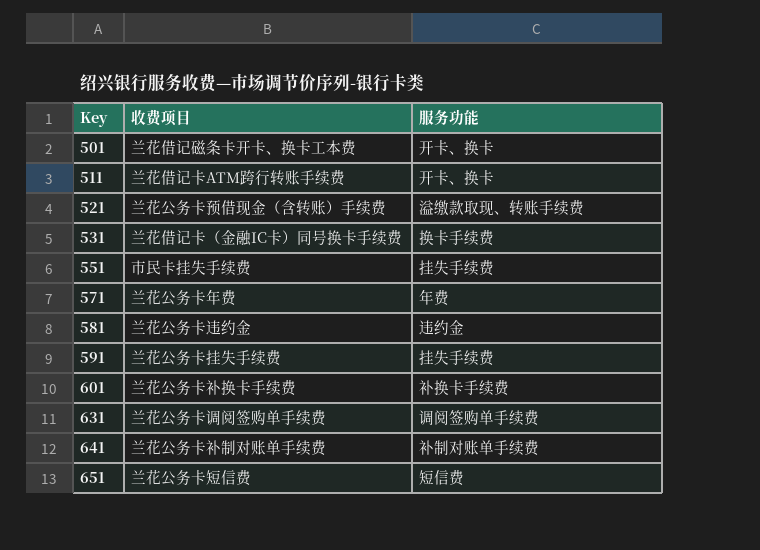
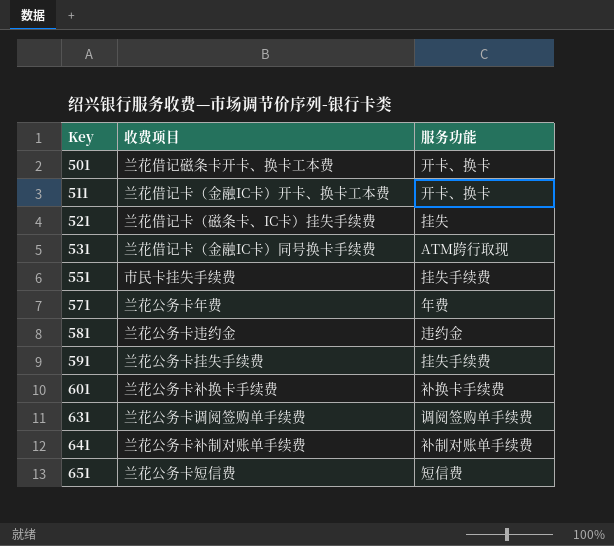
511 | 收费项目: 兰花借记卡ATM跨行转账手续费 -> 兰花借记卡（金融IC卡）开卡、换卡工本费
521 | 收费项目: 兰花公务卡预借现金（含转账）手续费 -> 兰花借记卡（磁条卡、IC卡）挂失手续费
521 | 服务功能: 溢缴款取现、转账手续费 -> 挂失
531 | 服务功能: 换卡手续费 -> ATM跨行取现

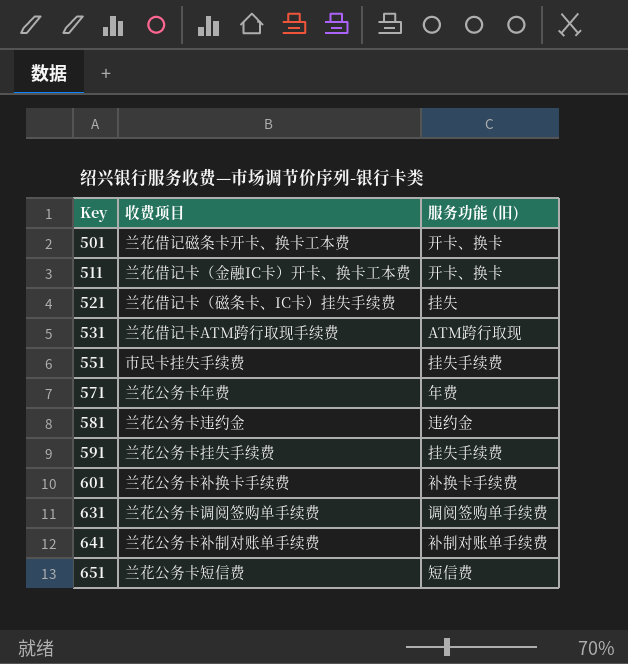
column name: 服务功能 -> 服务功能 (旧)
531 | 收费项目: 兰花借记卡（金融IC卡）同号换卡手续费 -> 兰花借记卡ATM跨行取现手续费

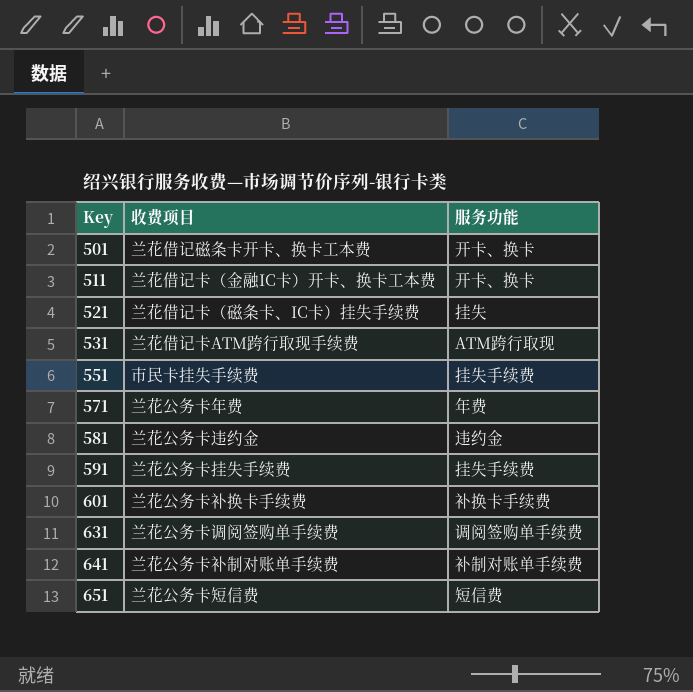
column name: 服务功能 (旧) -> 服务功能

